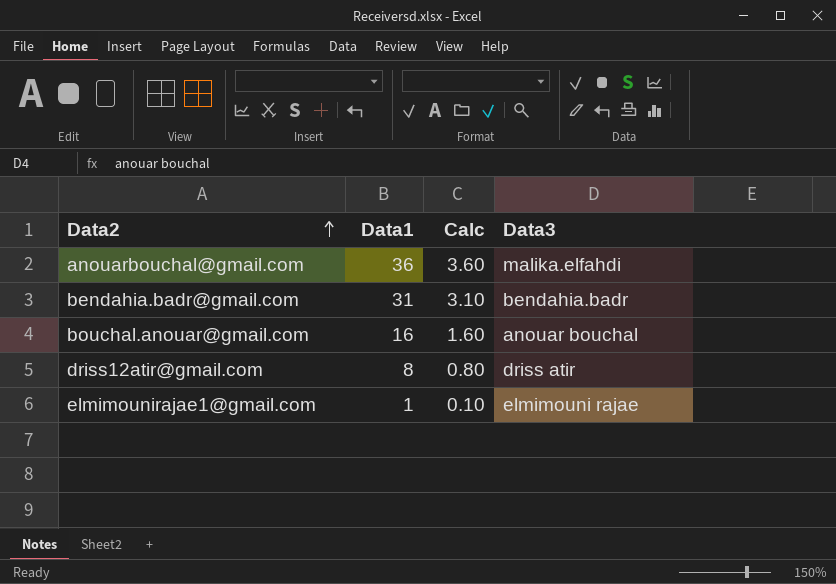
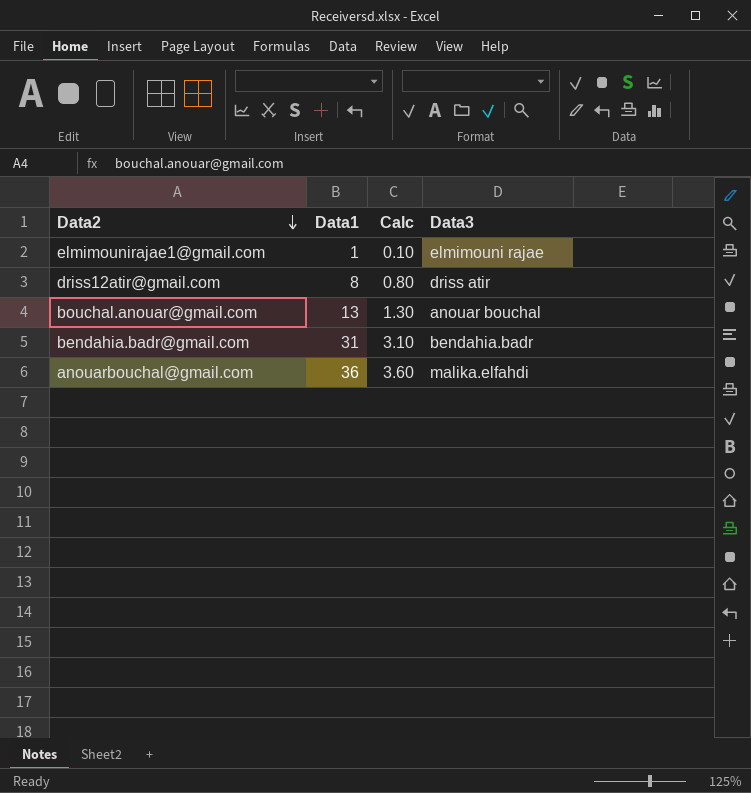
row order: Data2 ascending -> Data2 descending
bouchal.anouar@gmail.com | Data1: 16 -> 13
bouchal.anouar@gmail.com | Calc: 1.60 -> 1.30

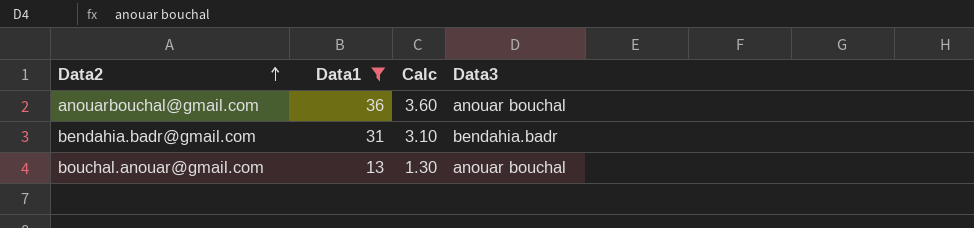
filter: none -> Data1 >= 13
row order: Data2 descending -> Data2 ascending
anouarbouchal@gmail.com | Data3: malika.elfahdi -> anouar bouchal

